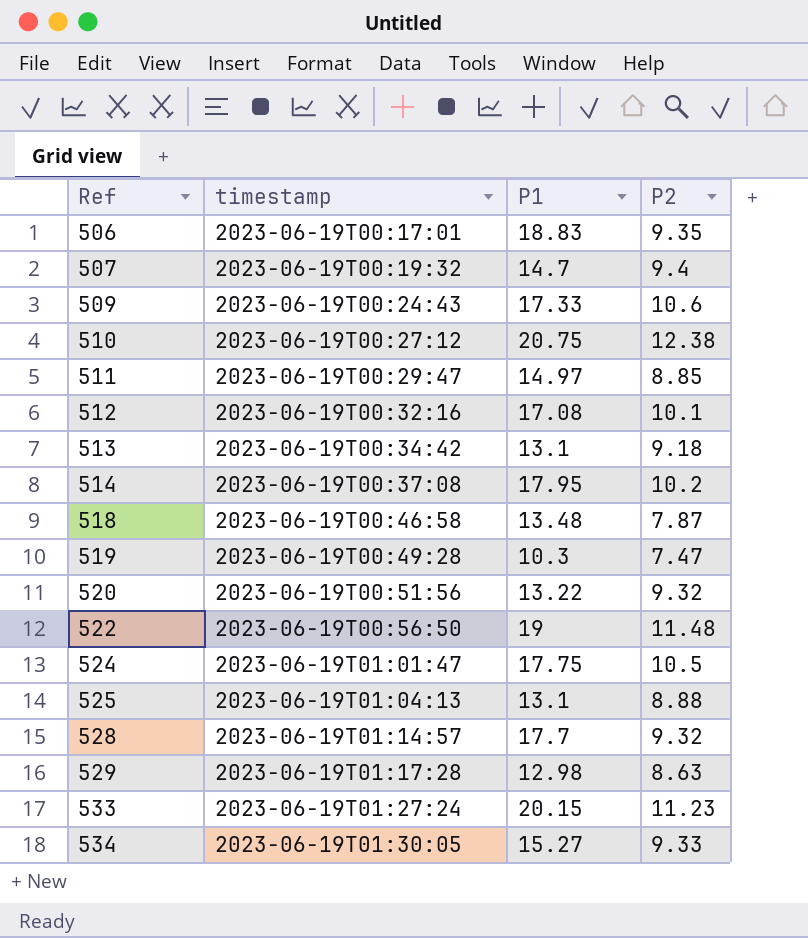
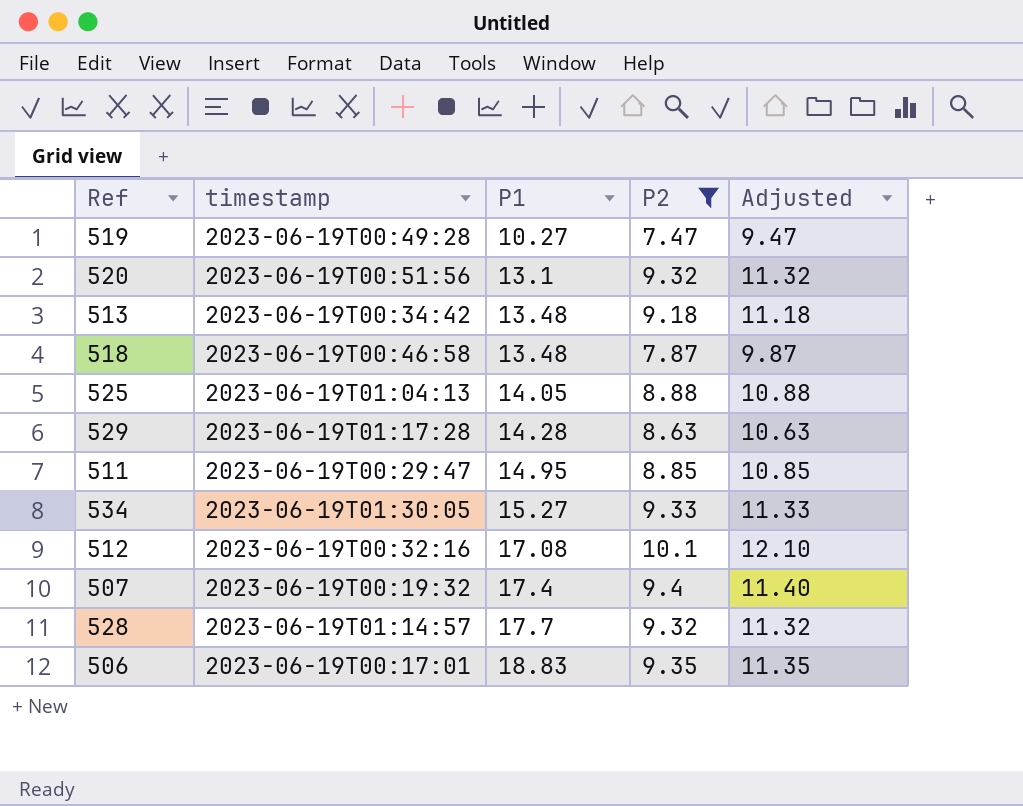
filter: none -> P2 <= 10.1
row order: Ref ascending -> P1 ascending
column Adjusted | formula: none -> [P2] + 2
519 | P1: 10.3 -> 10.27
520 | P1: 13.22 -> 13.1
513 | P1: 13.1 -> 13.48
525 | P1: 13.1 -> 14.05
529 | P1: 12.98 -> 14.28
511 | P1: 14.97 -> 14.95
507 | P1: 14.7 -> 17.4

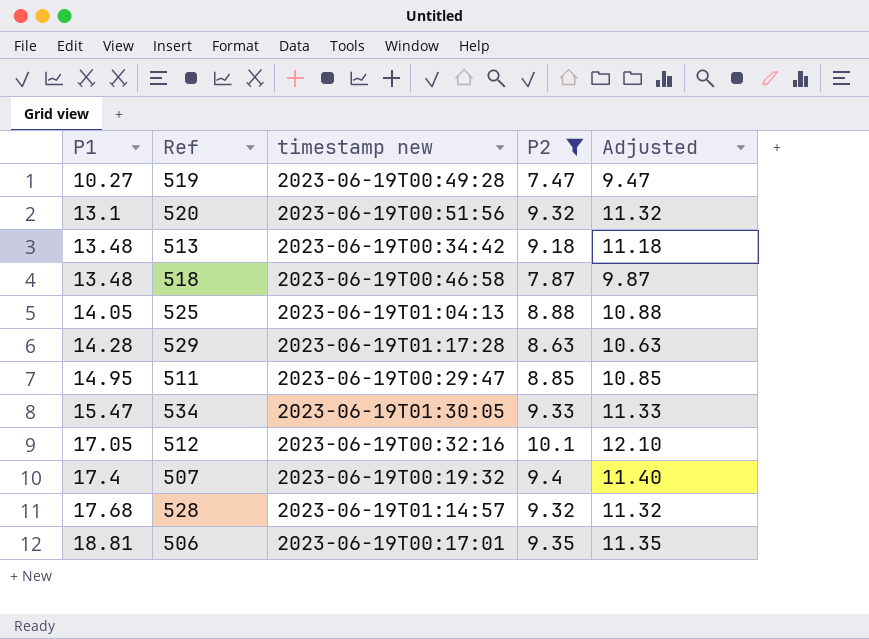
column P1 | position: 3 -> 1
column name: timestamp -> timestamp new
534 | P1: 15.27 -> 15.47
512 | P1: 17.08 -> 17.05
528 | P1: 17.7 -> 17.68
506 | P1: 18.83 -> 18.81

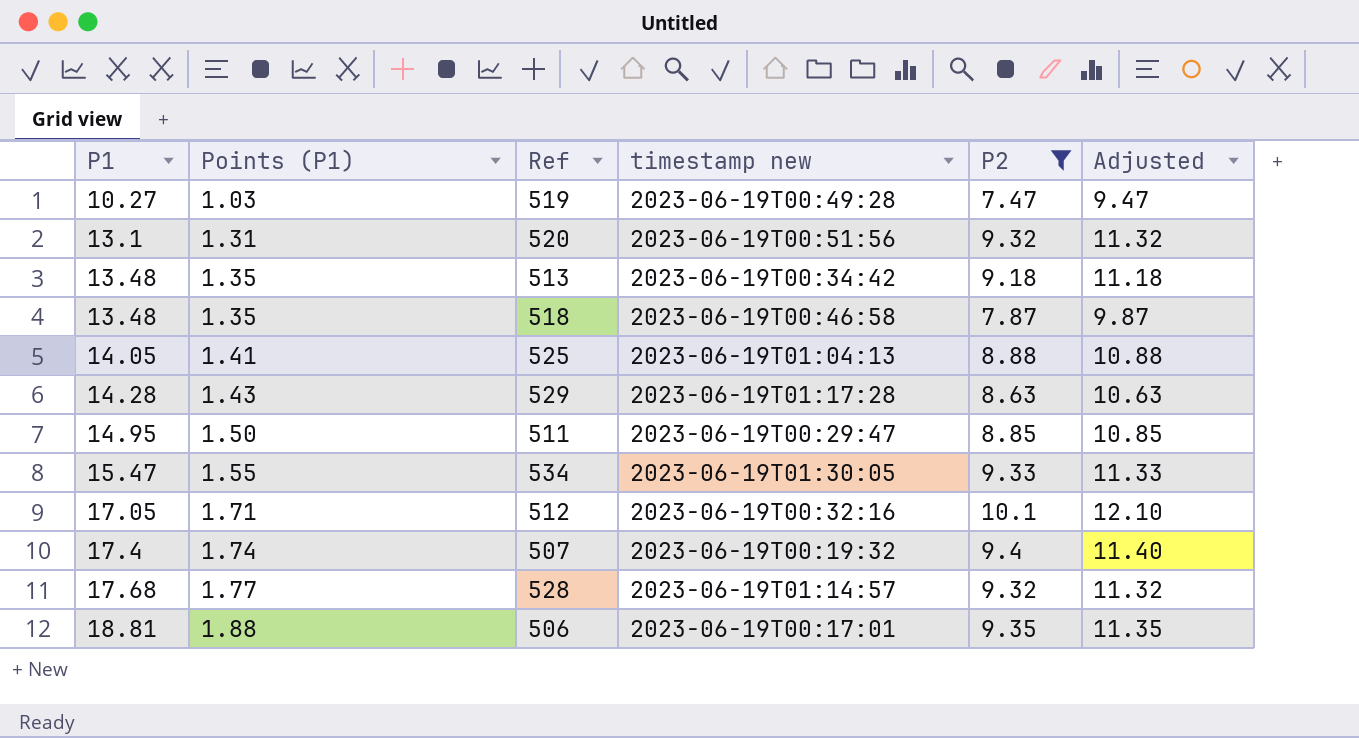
column Points (P1) | formula: none -> [P1] * 0.1

